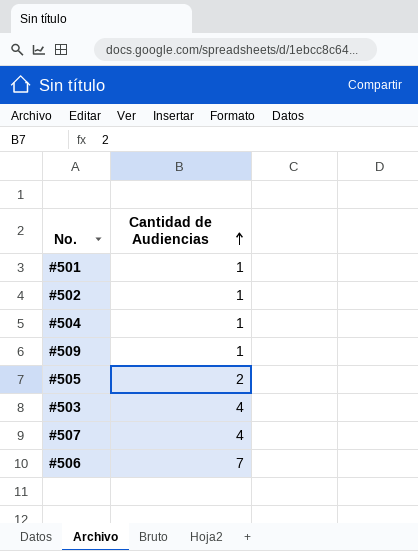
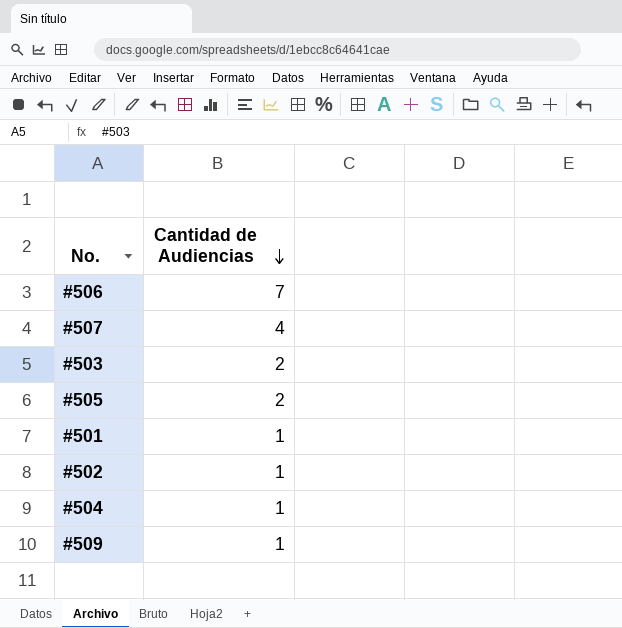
row order: Cantidad de Audiencias ascending -> Cantidad de Audiencias descending
#503 | Cantidad de Audiencias: 4 -> 2

